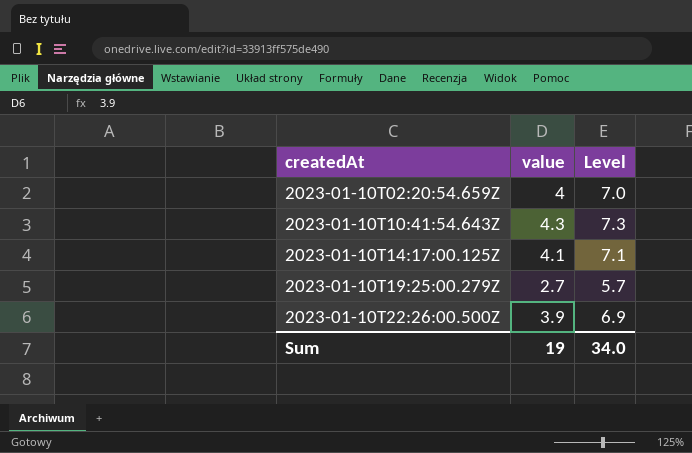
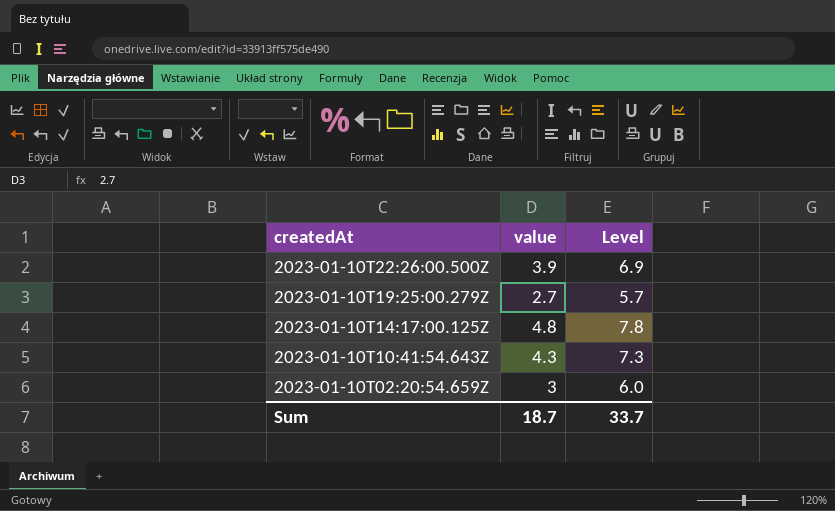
row order: createdAt ascending -> createdAt descending
2023-01-10T14:17:00.125Z | value: 4.1 -> 4.8
2023-01-10T14:17:00.125Z | Level: 7.1 -> 7.8
2023-01-10T02:20:54.659Z | value: 4 -> 3
2023-01-10T02:20:54.659Z | Level: 7.0 -> 6.0
Sum | value: 19 -> 18.7
Sum | Level: 34.0 -> 33.7

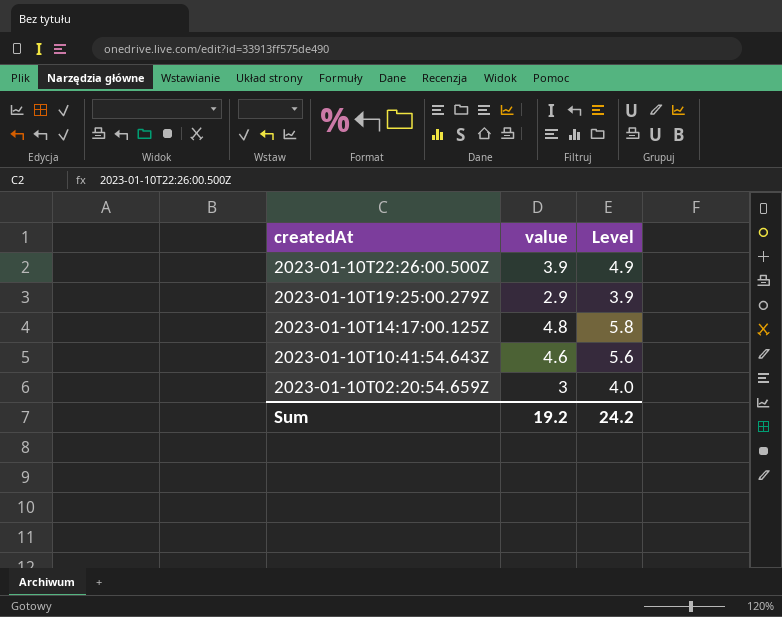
column Level | formula: [value] + 3 -> [value] + 1
2023-01-10T19:25:00.279Z | value: 2.7 -> 2.9
2023-01-10T10:41:54.643Z | value: 4.3 -> 4.6
Sum | value: 18.7 -> 19.2
Sum | Level: 33.7 -> 24.2

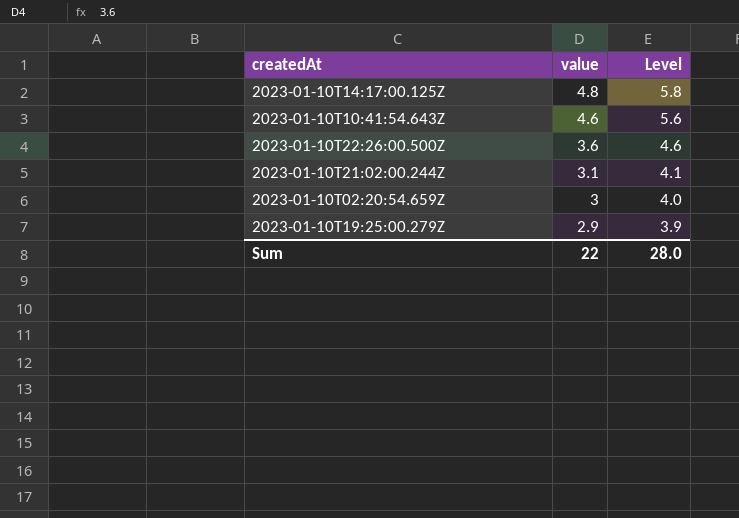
row order: createdAt descending -> value descending
2023-01-10T22:26:00.500Z | value: 3.9 -> 3.6
2023-01-10T22:26:00.500Z | Level: 4.9 -> 4.6
row 2023-01-10T21:02:00.244Z: none -> 3.1 | 4.1
Sum | value: 19.2 -> 22
Sum | Level: 24.2 -> 28.0

